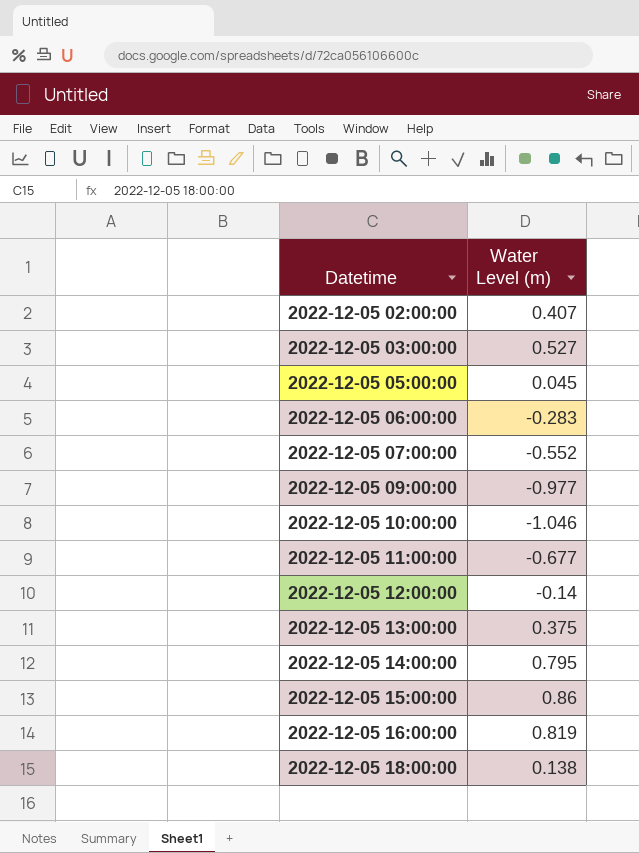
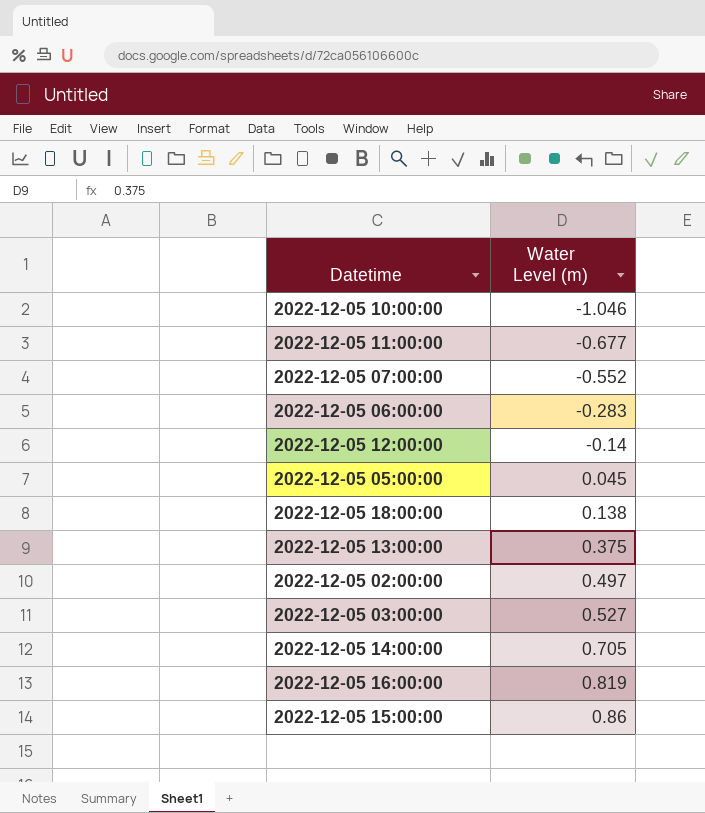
row order: Datetime ascending -> Water Level (m) ascending
row 2022-12-05 09:00:00: -0.977 -> none
2022-12-05 02:00:00 | Water Level (m): 0.407 -> 0.497
2022-12-05 14:00:00 | Water Level (m): 0.795 -> 0.705

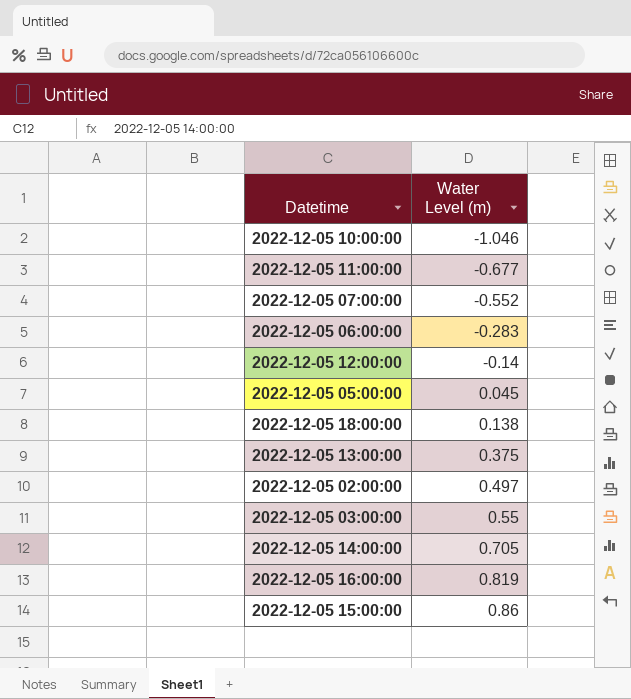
2022-12-05 03:00:00 | Water Level (m): 0.527 -> 0.55

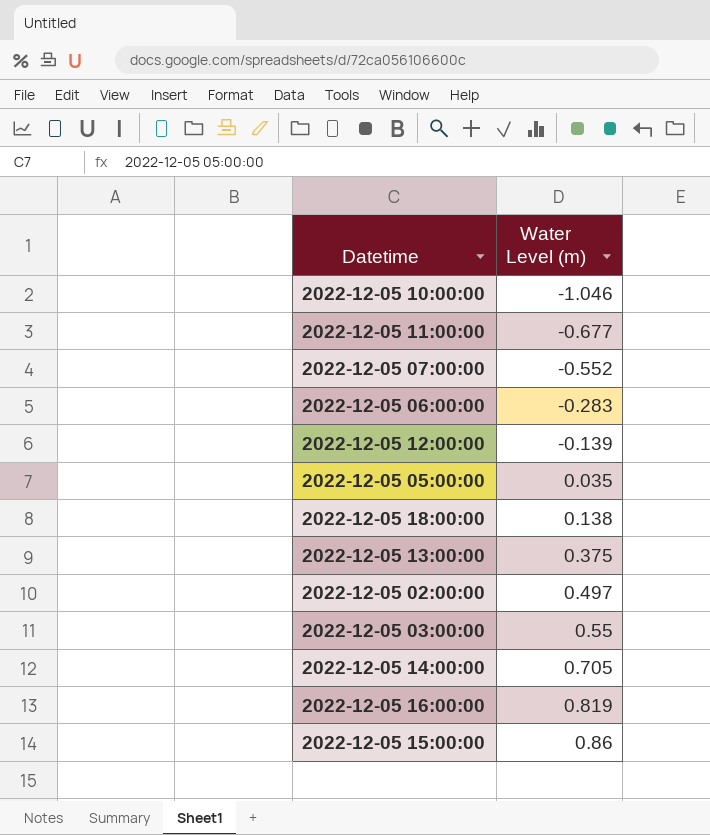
2022-12-05 12:00:00 | Water Level (m): -0.14 -> -0.139
2022-12-05 05:00:00 | Water Level (m): 0.045 -> 0.035

